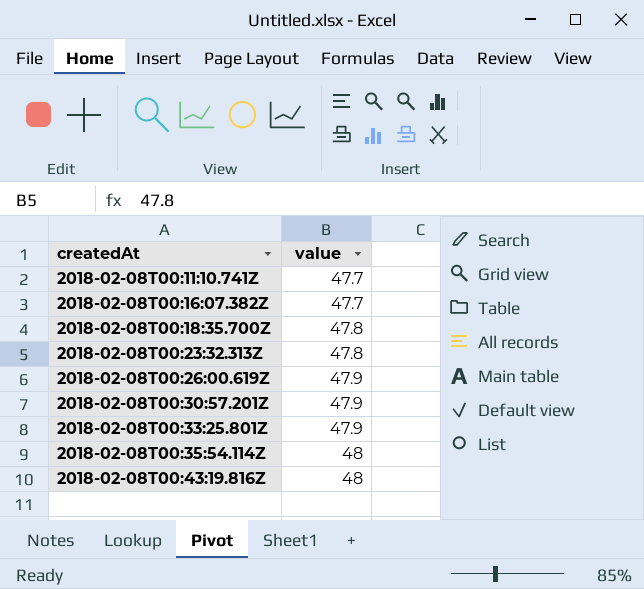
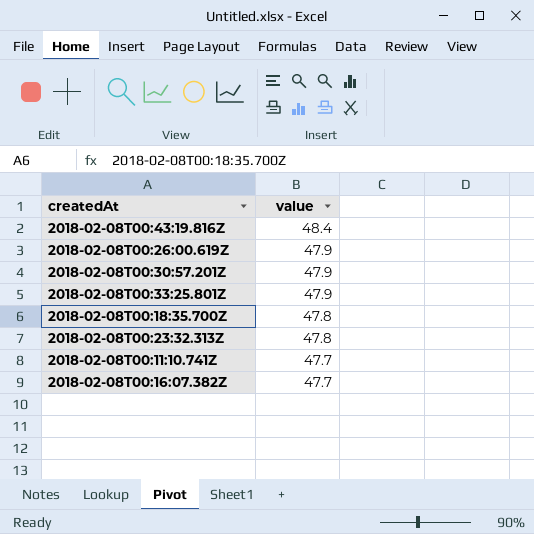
row order: createdAt ascending -> value descending
row 2018-02-08T00:35:54.114Z: 48 -> none
2018-02-08T00:43:19.816Z | value: 48 -> 48.4

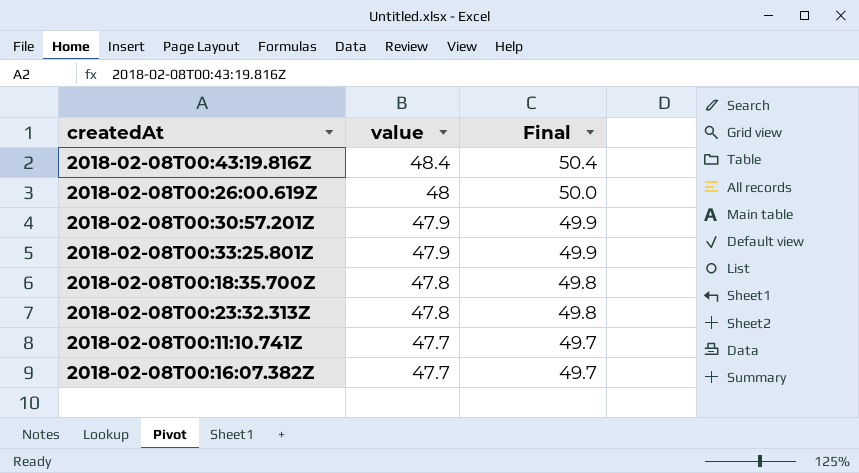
column Final | formula: none -> [value] + 2
2018-02-08T00:26:00.619Z | value: 47.9 -> 48

